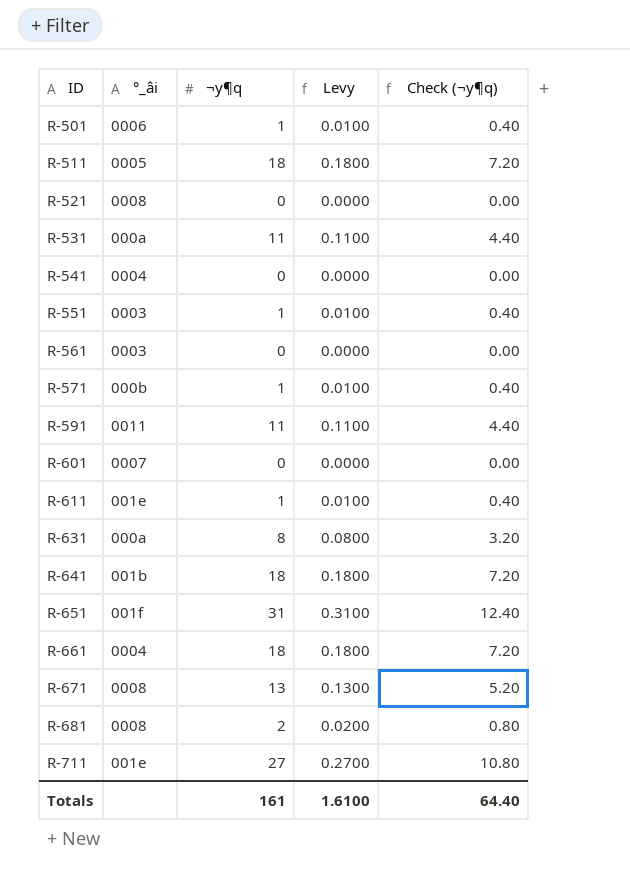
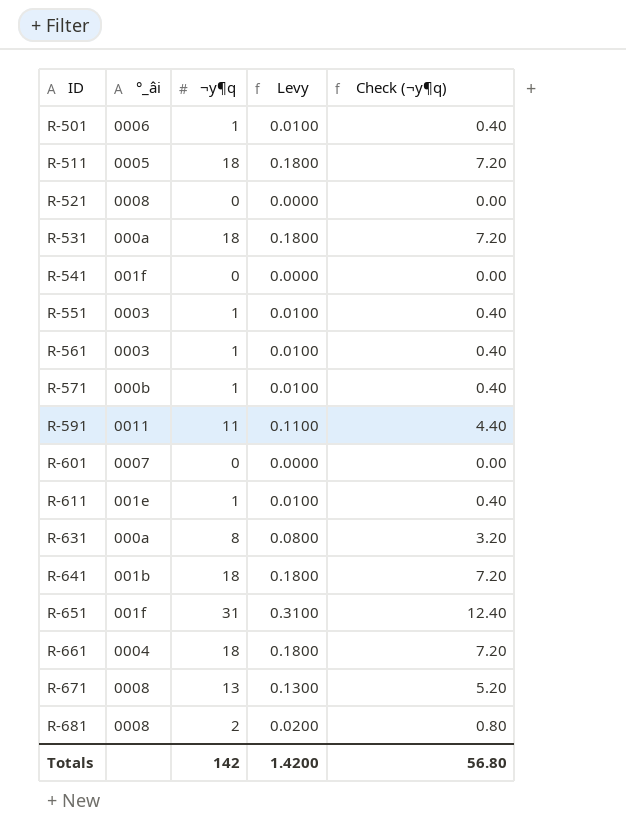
row R-711: 001e | 27 | 0.2700 | 10.80 -> none
R-531 | ¬y¶q: 11 -> 18
R-531 | Levy: 0.1100 -> 0.1800
R-531 | Check (¬y¶q): 4.40 -> 7.20
R-541 | °_âi: 0004 -> 001f
R-561 | ¬y¶q: 0 -> 1
R-561 | Levy: 0.0000 -> 0.0100
R-561 | Check (¬y¶q): 0.00 -> 0.40
Totals | ¬y¶q: 161 -> 142
Totals | Levy: 1.6100 -> 1.4200
Totals | Check (¬y¶q): 64.40 -> 56.80

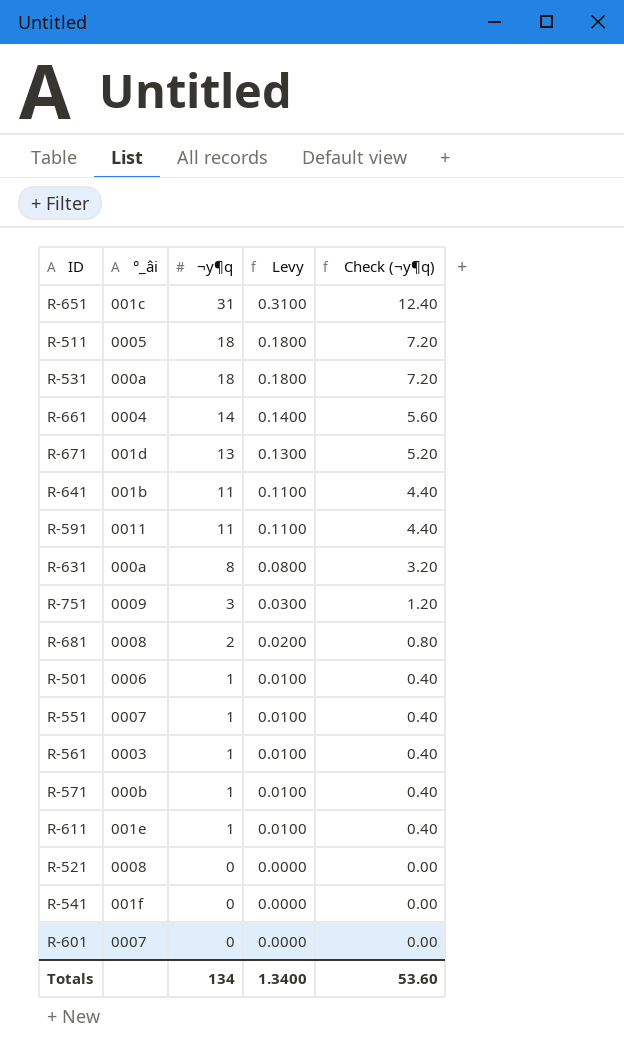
row order: ID ascending -> ¬y¶q descending
R-651 | °_âi: 001f -> 001c
R-661 | ¬y¶q: 18 -> 14
R-661 | Levy: 0.1800 -> 0.1400
R-661 | Check (¬y¶q): 7.20 -> 5.60
R-671 | °_âi: 0008 -> 001d
R-641 | ¬y¶q: 18 -> 11
R-641 | Levy: 0.1800 -> 0.1100
R-641 | Check (¬y¶q): 7.20 -> 4.40
row R-751: none -> 0009 | 3 | 0.0300 | 1.20
R-551 | °_âi: 0003 -> 0007
Totals | ¬y¶q: 142 -> 134
Totals | Levy: 1.4200 -> 1.3400
Totals | Check (¬y¶q): 56.80 -> 53.60

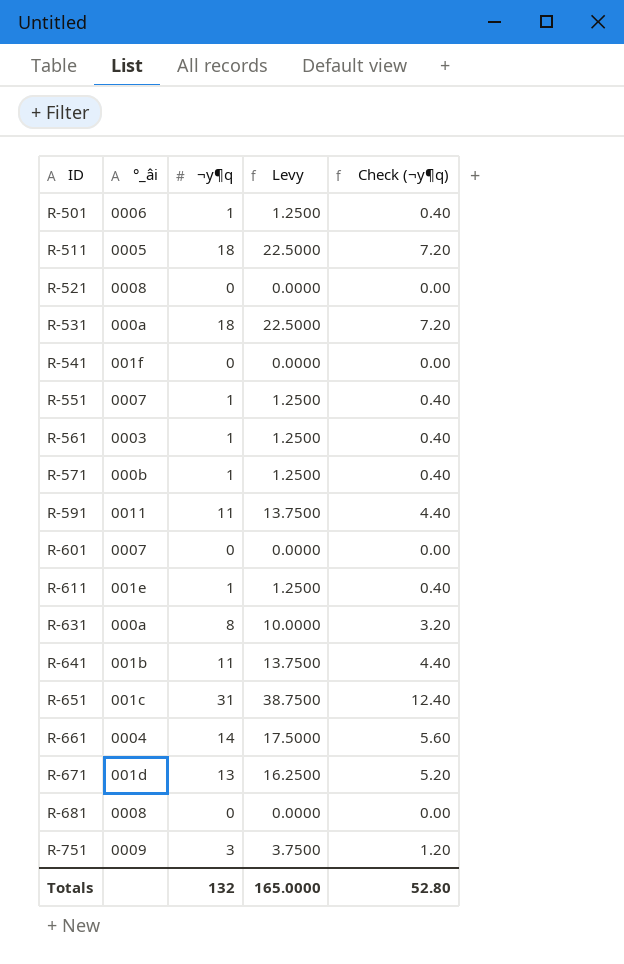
row order: ¬y¶q descending -> ID ascending
column Levy | formula: [¬y¶q] * 0.01 -> [¬y¶q] * 1.25
R-681 | ¬y¶q: 2 -> 0
R-681 | Check (¬y¶q): 0.80 -> 0.00
Totals | ¬y¶q: 134 -> 132
Totals | Levy: 1.3400 -> 165.0000
Totals | Check (¬y¶q): 53.60 -> 52.80

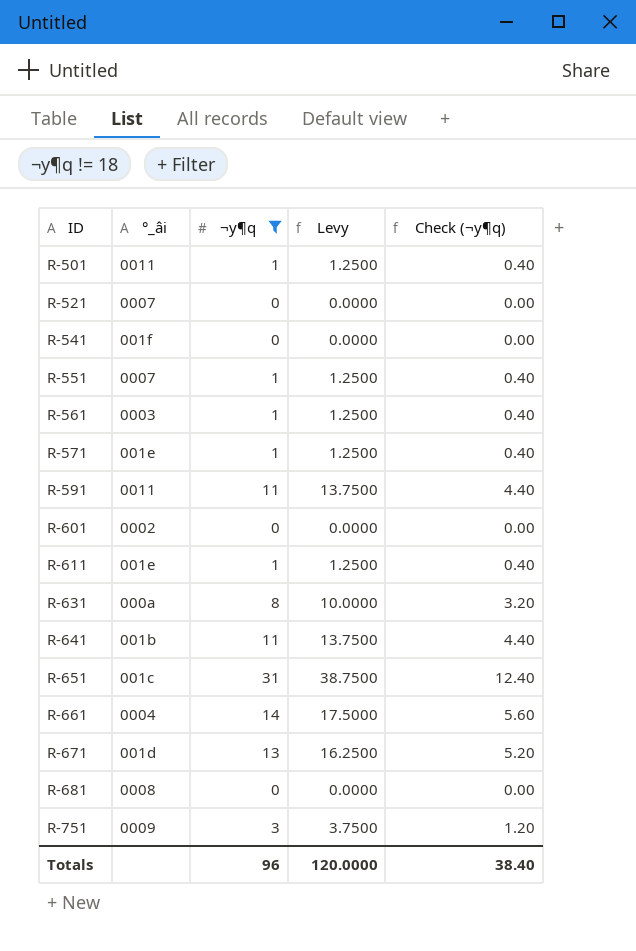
filter: none -> ¬y¶q != 18
R-501 | °_âi: 0006 -> 0011
R-521 | °_âi: 0008 -> 0007
R-571 | °_âi: 000b -> 001e
R-601 | °_âi: 0007 -> 0002
Totals | ¬y¶q: 132 -> 96
Totals | Levy: 165.0000 -> 120.0000
Totals | Check (¬y¶q): 52.80 -> 38.40

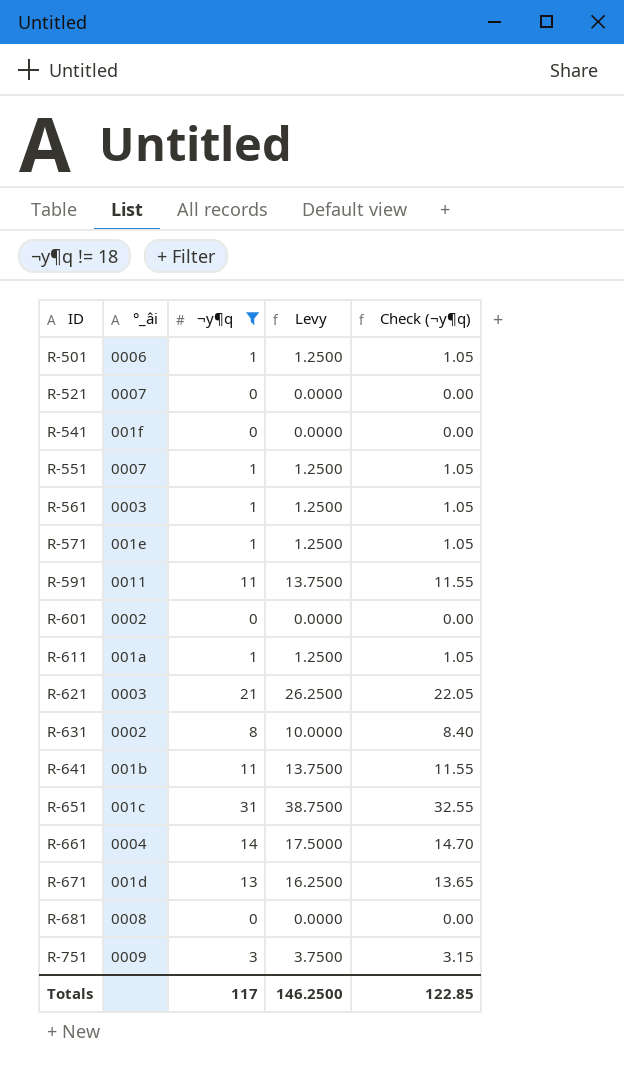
column Check (¬y¶q) | formula: [¬y¶q] * 0.4 -> [¬y¶q] * 1.05
R-501 | °_âi: 0011 -> 0006
R-611 | °_âi: 001e -> 001a
row R-621: none -> 0003 | 21 | 26.2500 | 22.05
R-631 | °_âi: 000a -> 0002
Totals | ¬y¶q: 96 -> 117
Totals | Levy: 120.0000 -> 146.2500
Totals | Check (¬y¶q): 38.40 -> 122.85

